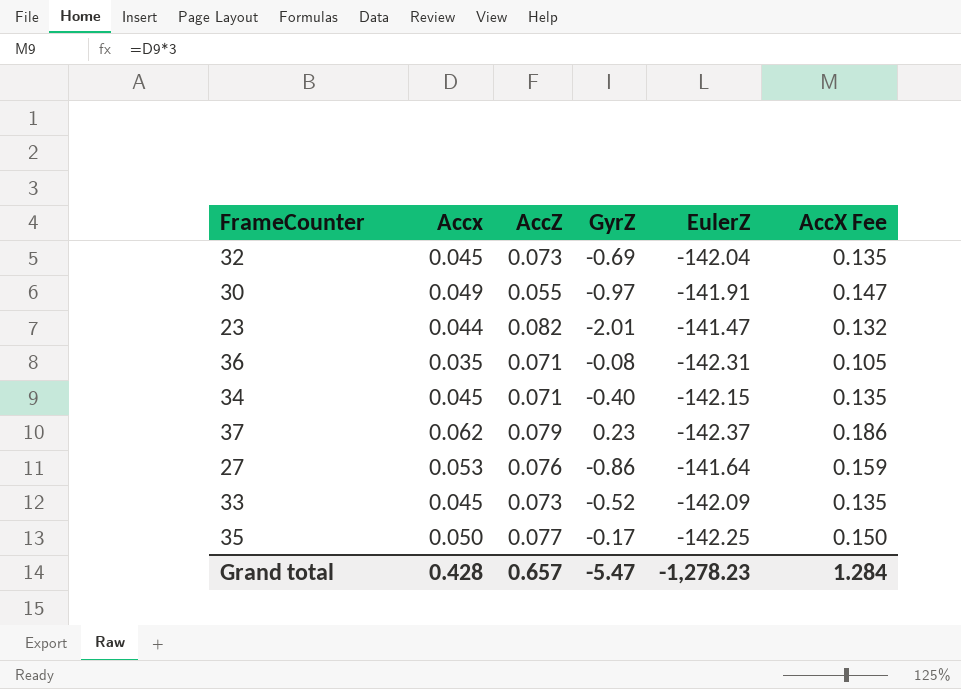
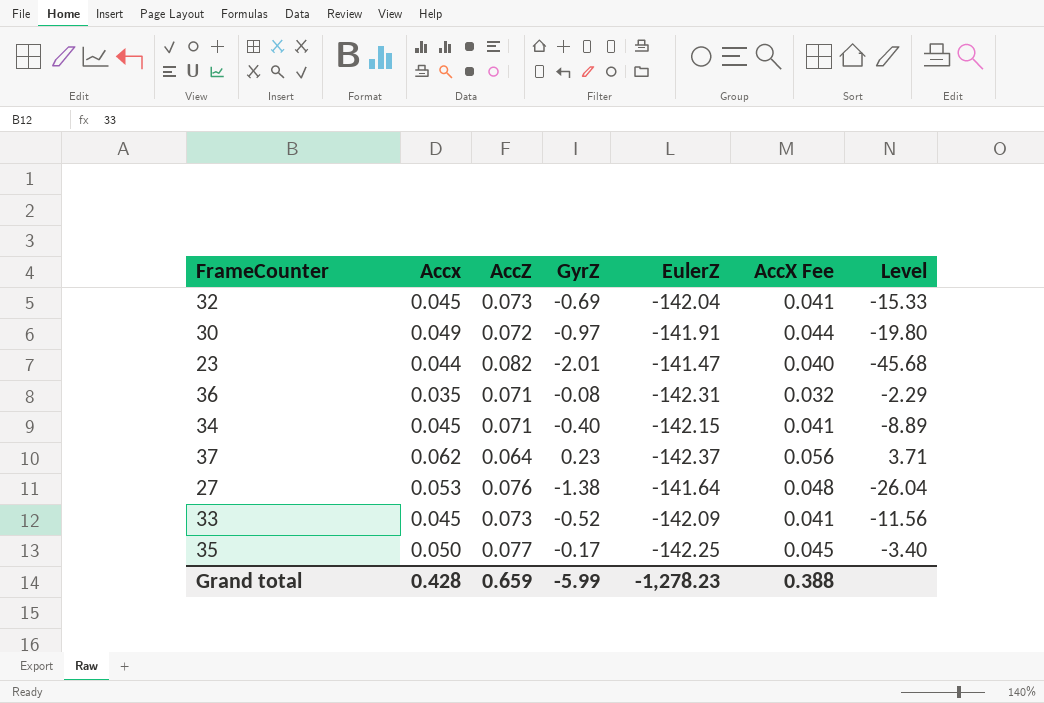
column AccX Fee | formula: [Accx] * 3 -> [Accx] * 0.9
column Level | formula: none -> [GyrZ] / [Accx]
30 | AccZ: 0.055 -> 0.072
37 | AccZ: 0.079 -> 0.064
27 | GyrZ: -0.86 -> -1.38
Grand total | AccZ: 0.657 -> 0.659
Grand total | GyrZ: -5.47 -> -5.99
Grand total | AccX Fee: 1.284 -> 0.388

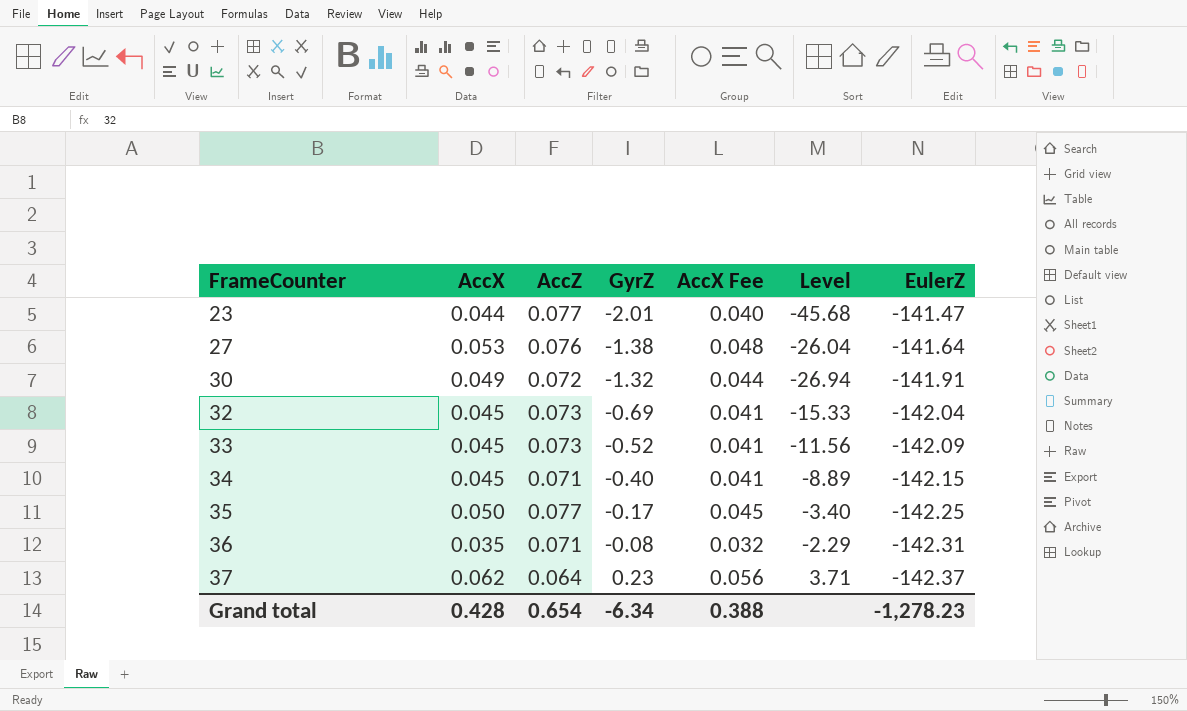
row order: none -> FrameCounter ascending
column name: Accx -> AccX
column EulerZ | position: 5 -> 7
23 | AccZ: 0.082 -> 0.077
30 | GyrZ: -0.97 -> -1.32
30 | Level: -19.80 -> -26.94
Grand total | AccZ: 0.659 -> 0.654
Grand total | GyrZ: -5.99 -> -6.34

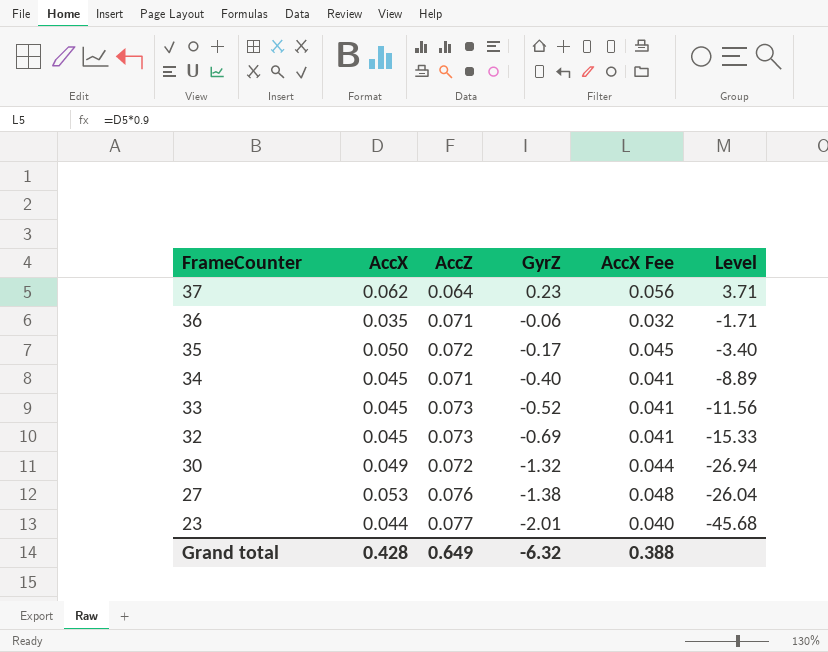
row order: FrameCounter ascending -> FrameCounter descending
column EulerZ | position: 7 -> none
36 | GyrZ: -0.08 -> -0.06
36 | Level: -2.29 -> -1.71
35 | AccZ: 0.077 -> 0.072
Grand total | AccZ: 0.654 -> 0.649
Grand total | GyrZ: -6.34 -> -6.32

